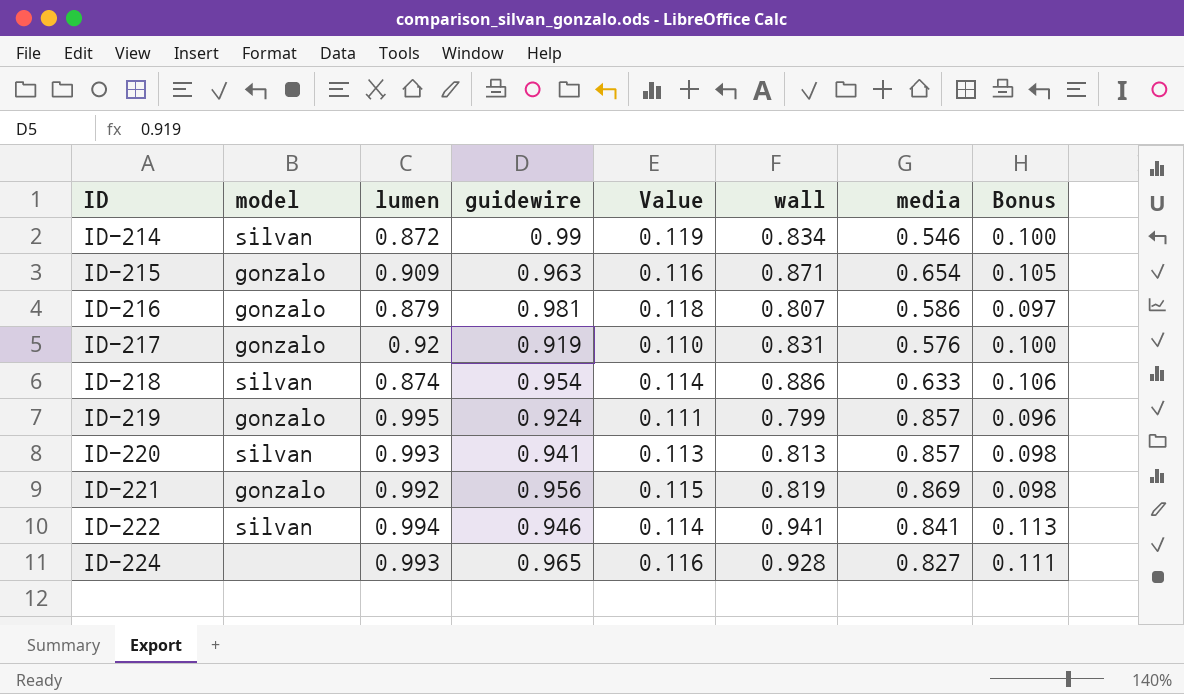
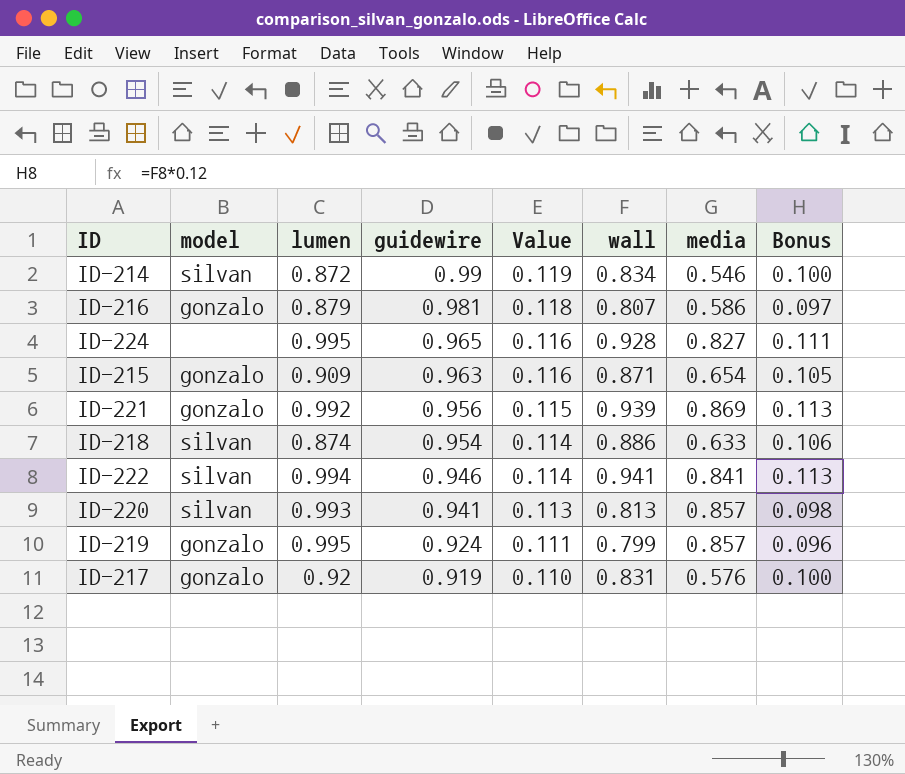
row order: ID ascending -> guidewire descending
ID-224 | lumen: 0.993 -> 0.995
ID-221 | wall: 0.819 -> 0.939
ID-221 | Bonus: 0.098 -> 0.113

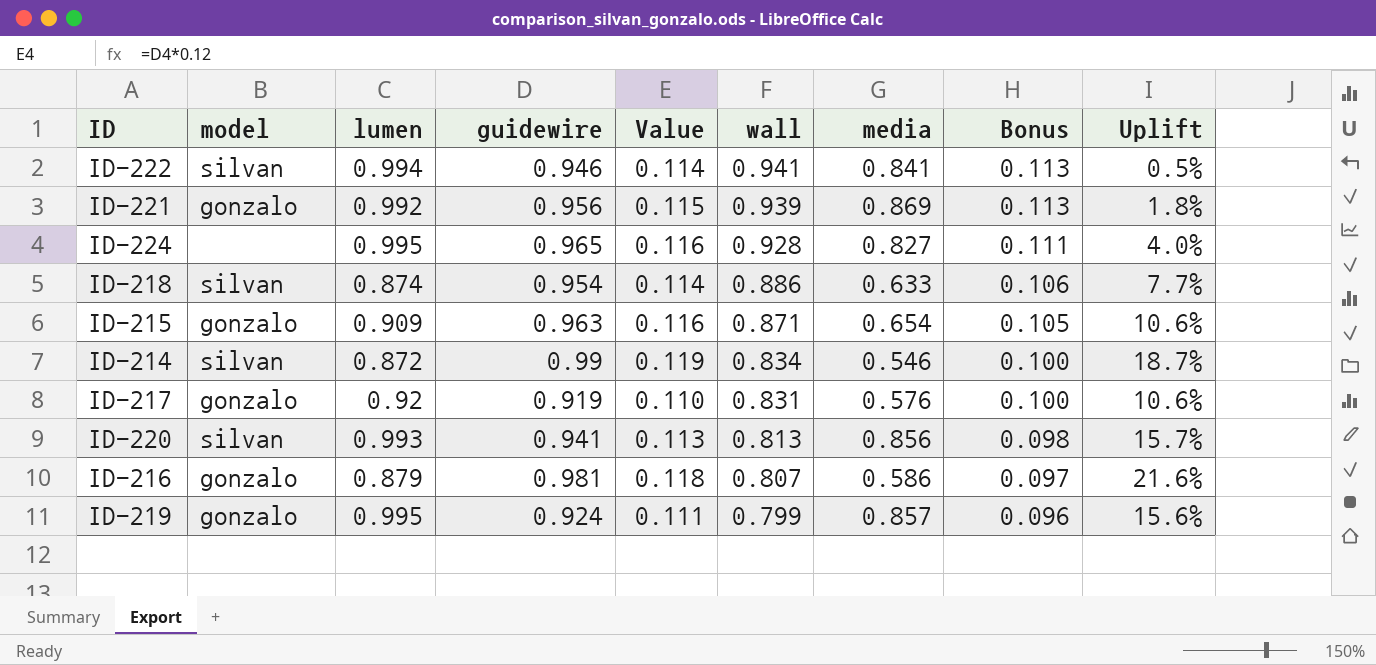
row order: guidewire descending -> wall descending
column Uplift | formula: none -> ([guidewire] - [wall]) / [wall]
ID-220 | media: 0.857 -> 0.856

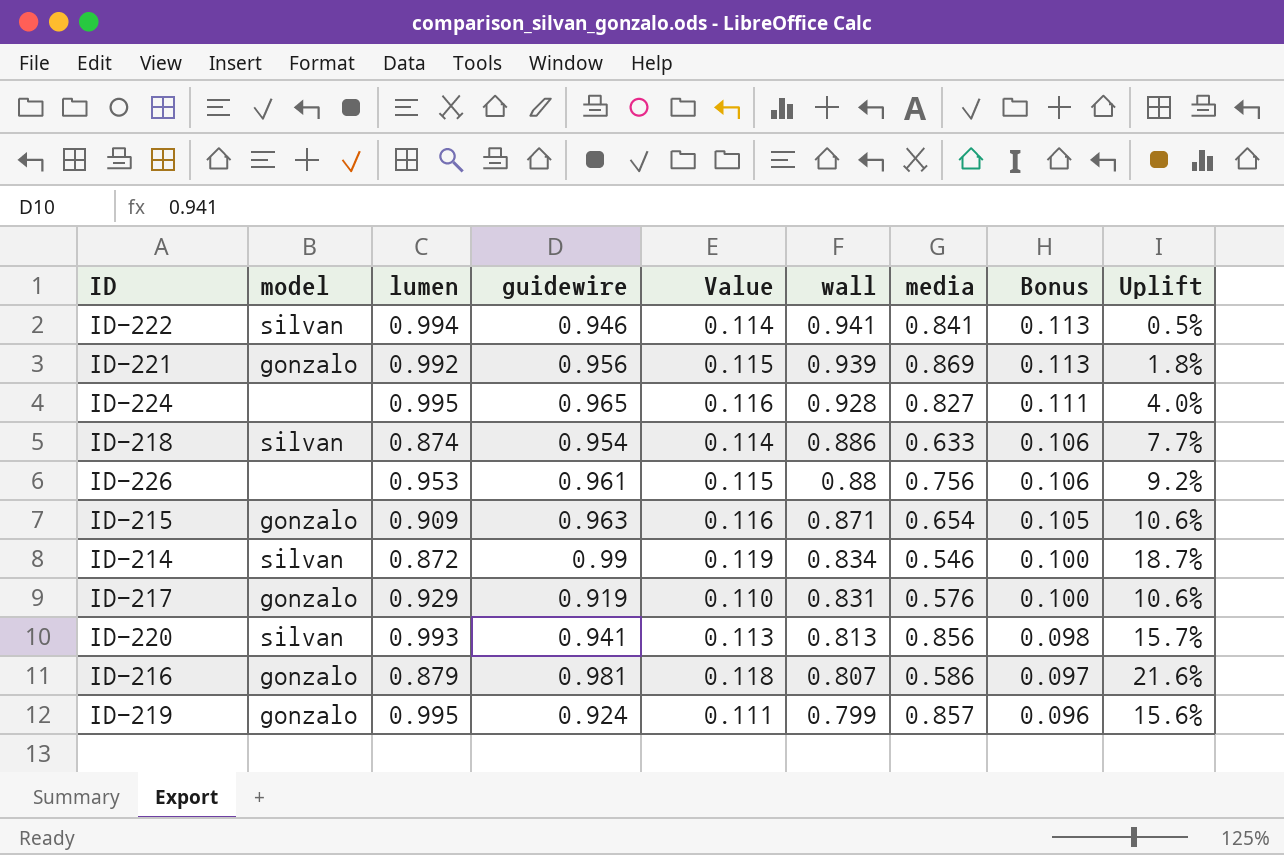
row ID-226: none -> none | 0.953 | 0.961 | 0.115 | 0.88 | 0.756 | 0.106 | 9.2%
ID-217 | lumen: 0.92 -> 0.929

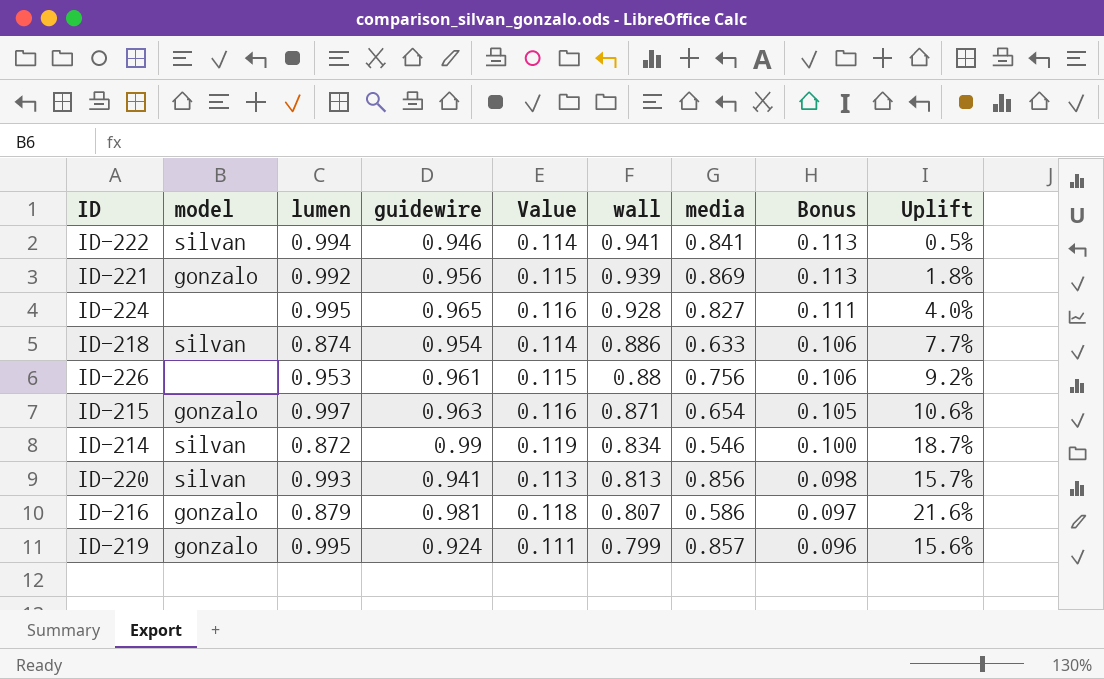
row ID-217: gonzalo | 0.929 | 0.919 | 0.110 | 0.831 | 0.576 | 0.100 | 10.6% -> none
ID-215 | lumen: 0.909 -> 0.997

